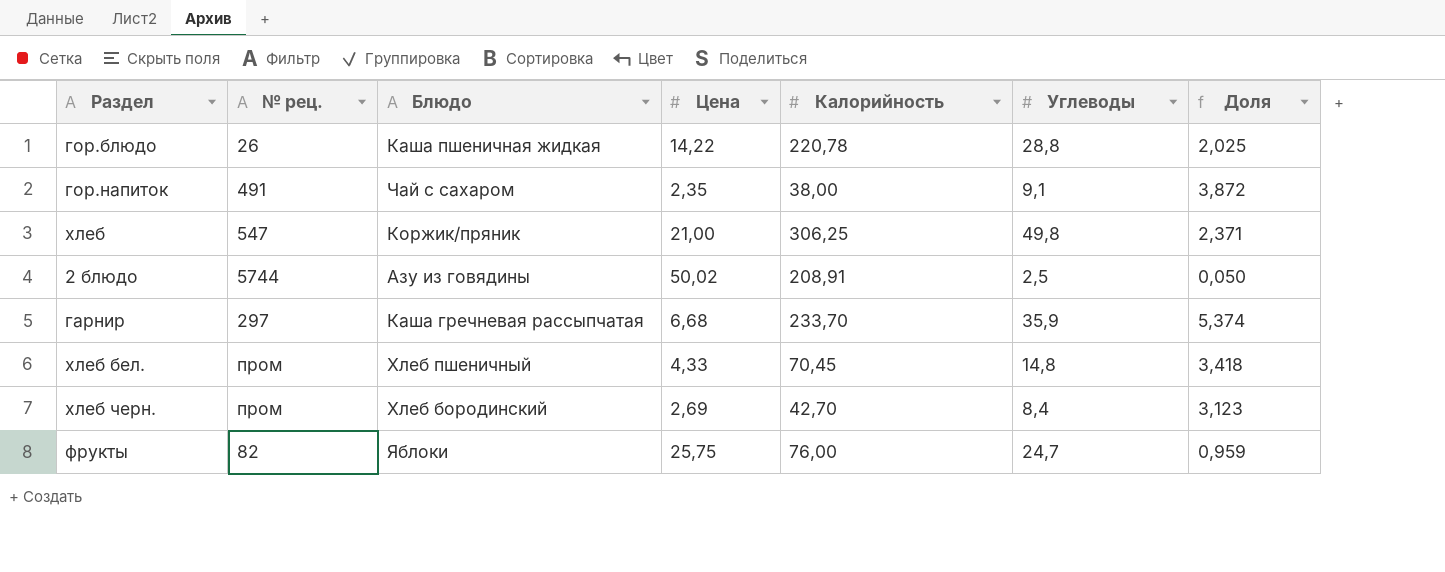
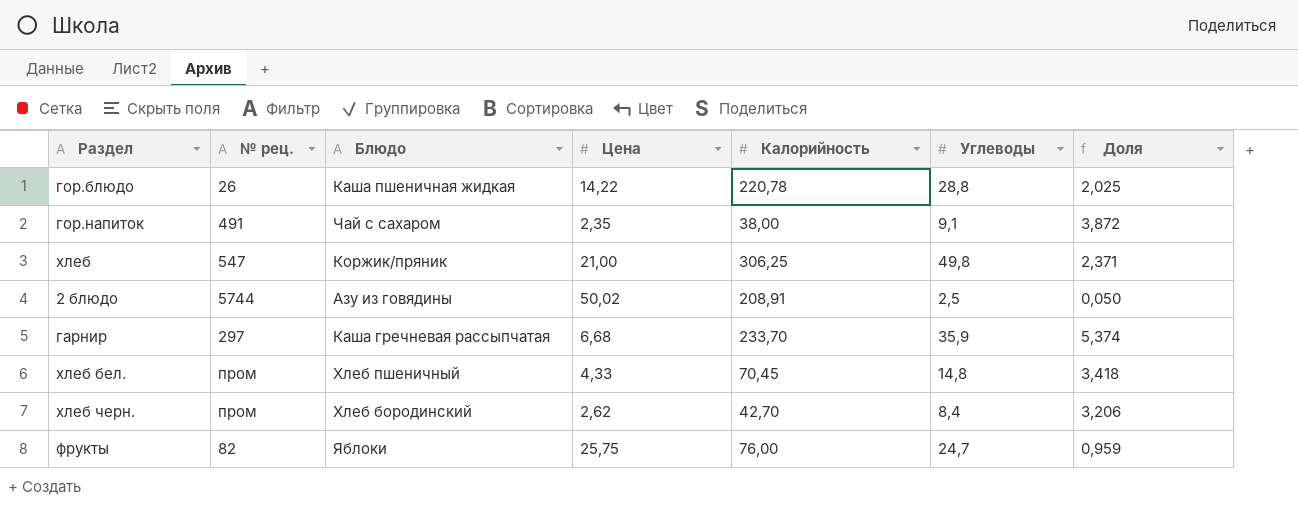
хлеб черн. | Цена: 2,69 -> 2,62
хлеб черн. | Доля: 3,123 -> 3,206

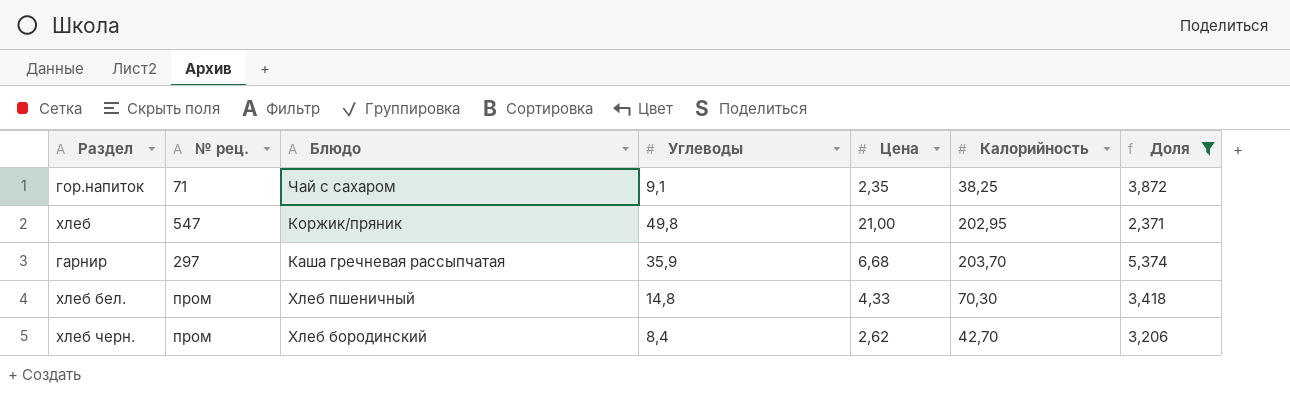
filter: none -> Доля >= 2,371
column Углеводы | position: 6 -> 4
гор.напиток | № рец.: 491 -> 71
гор.напиток | Калорийность: 38,00 -> 38,25
хлеб | Калорийность: 306,25 -> 202,95
гарнир | Калорийность: 233,70 -> 203,70
хлеб бел. | Калорийность: 70,45 -> 70,30

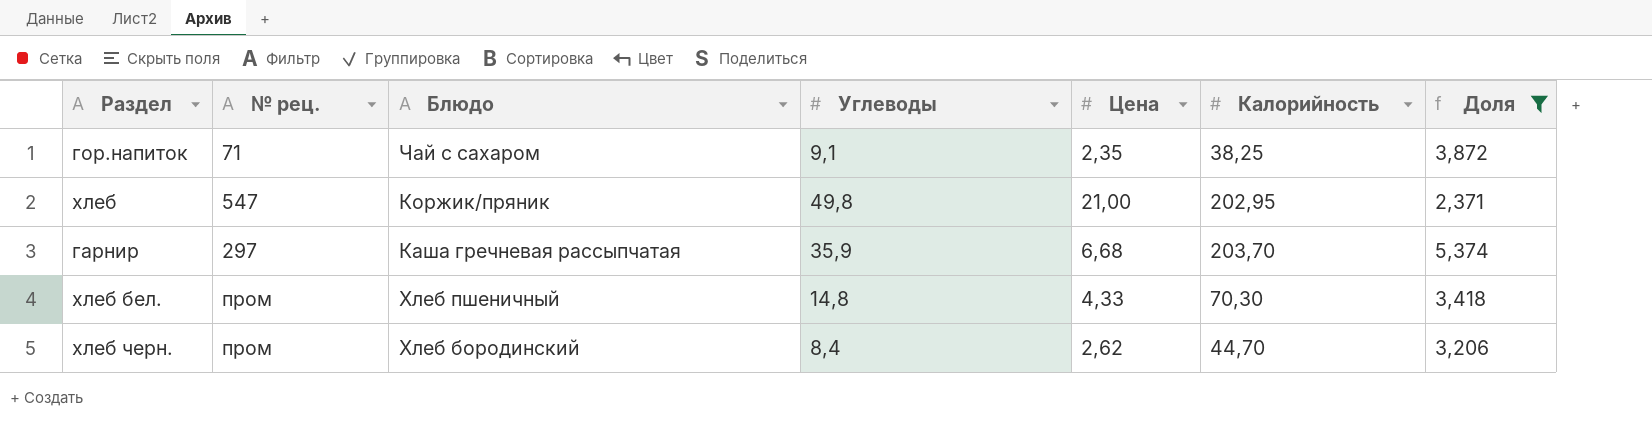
хлеб черн. | Калорийность: 42,70 -> 44,70

